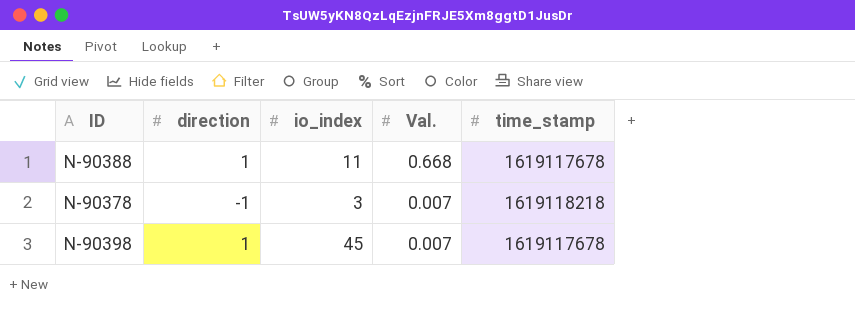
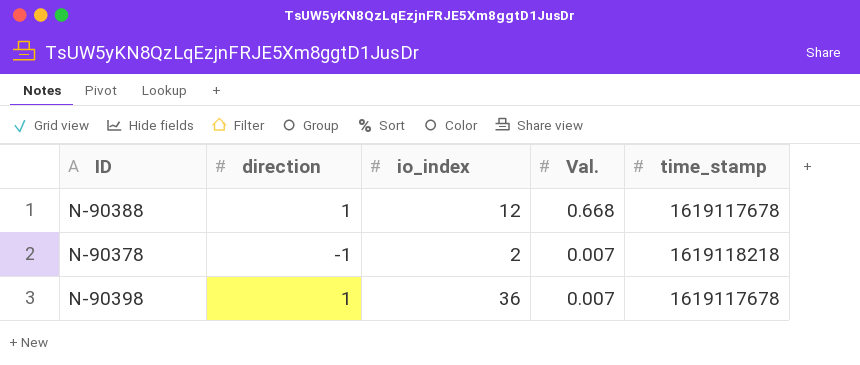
N-90388 | io_index: 11 -> 12
N-90378 | io_index: 3 -> 2
N-90398 | io_index: 45 -> 36

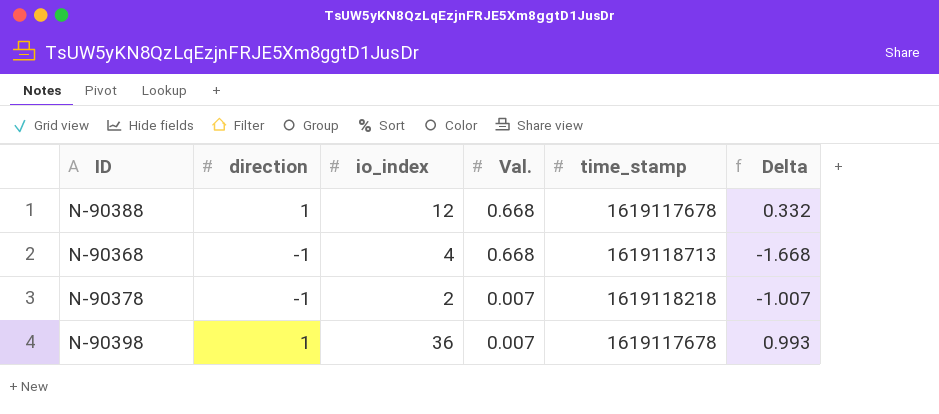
column Delta | formula: none -> [direction] - [Val.]
row N-90368: none -> -1 | 4 | 0.668 | 1619118713 | -1.668

